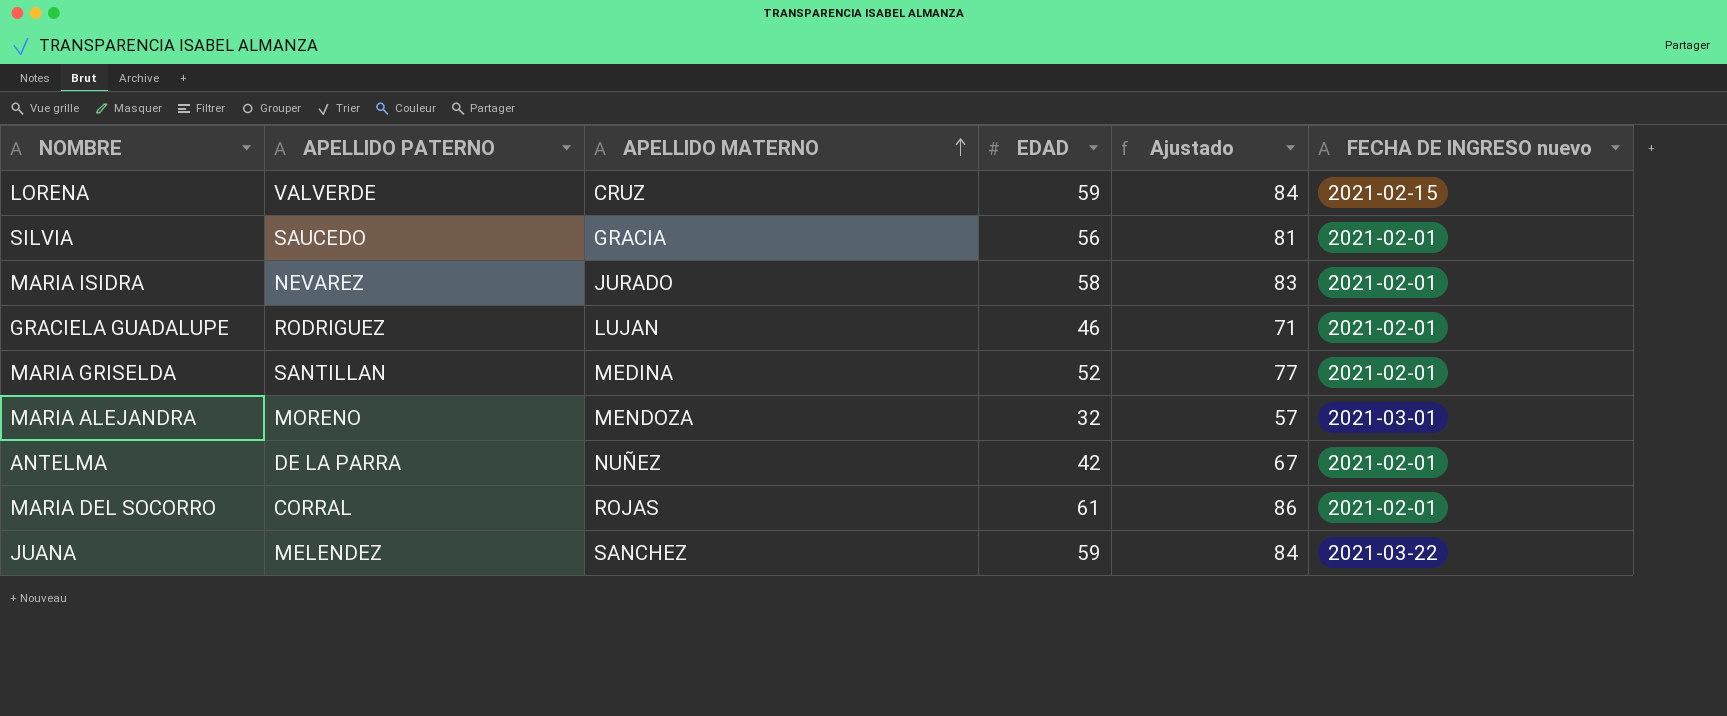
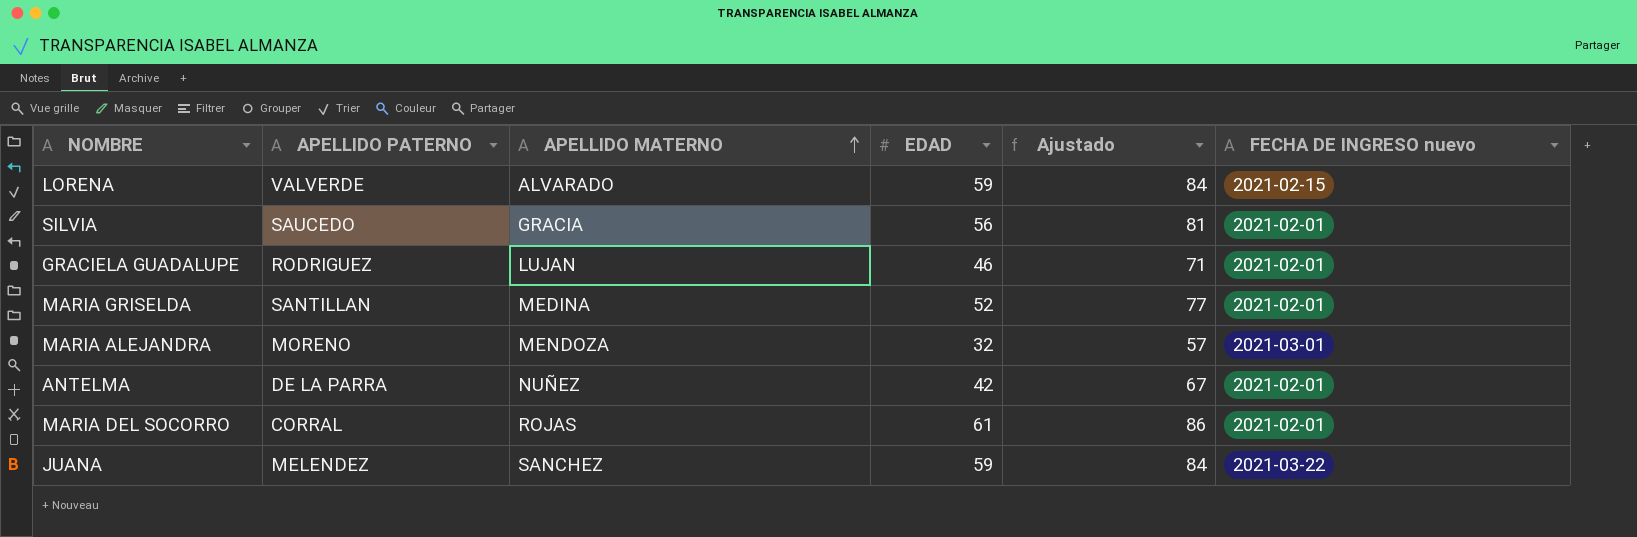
row MARIA ISIDRA: NEVAREZ | JURADO | 58 | 83 | 2021-02-01 -> none
LORENA | APELLIDO MATERNO: CRUZ -> ALVARADO

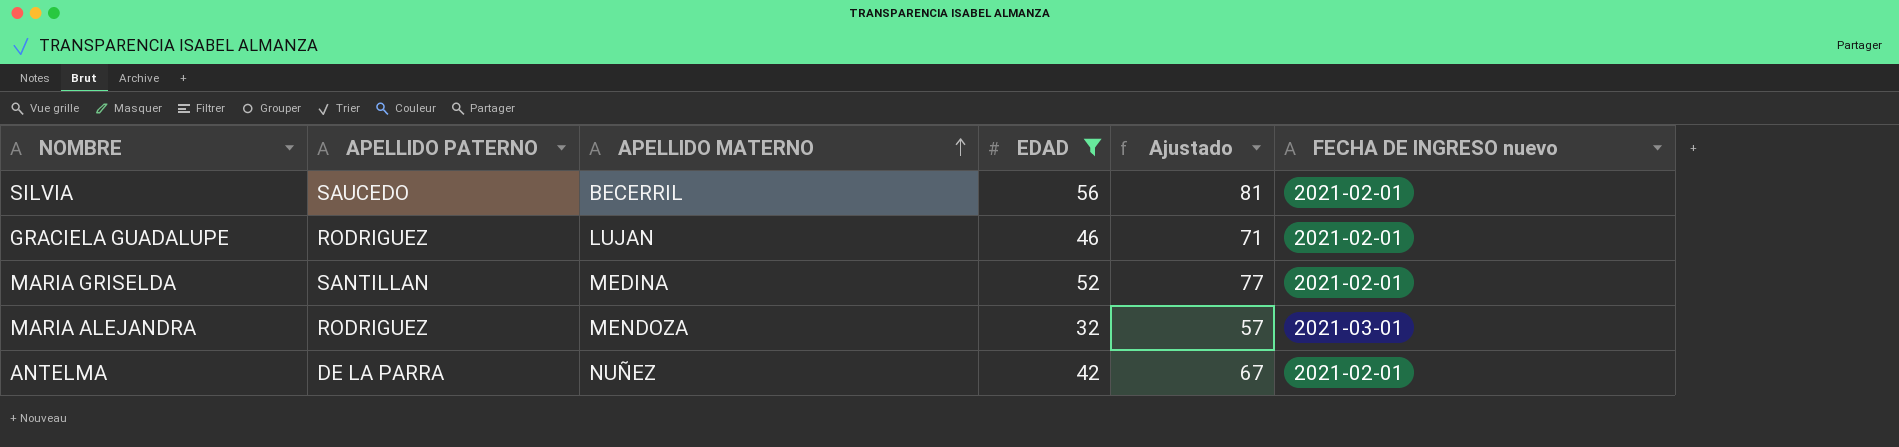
filter: none -> EDAD <= 56
SILVIA | APELLIDO MATERNO: GRACIA -> BECERRIL
MARIA ALEJANDRA | APELLIDO PATERNO: MORENO -> RODRIGUEZ

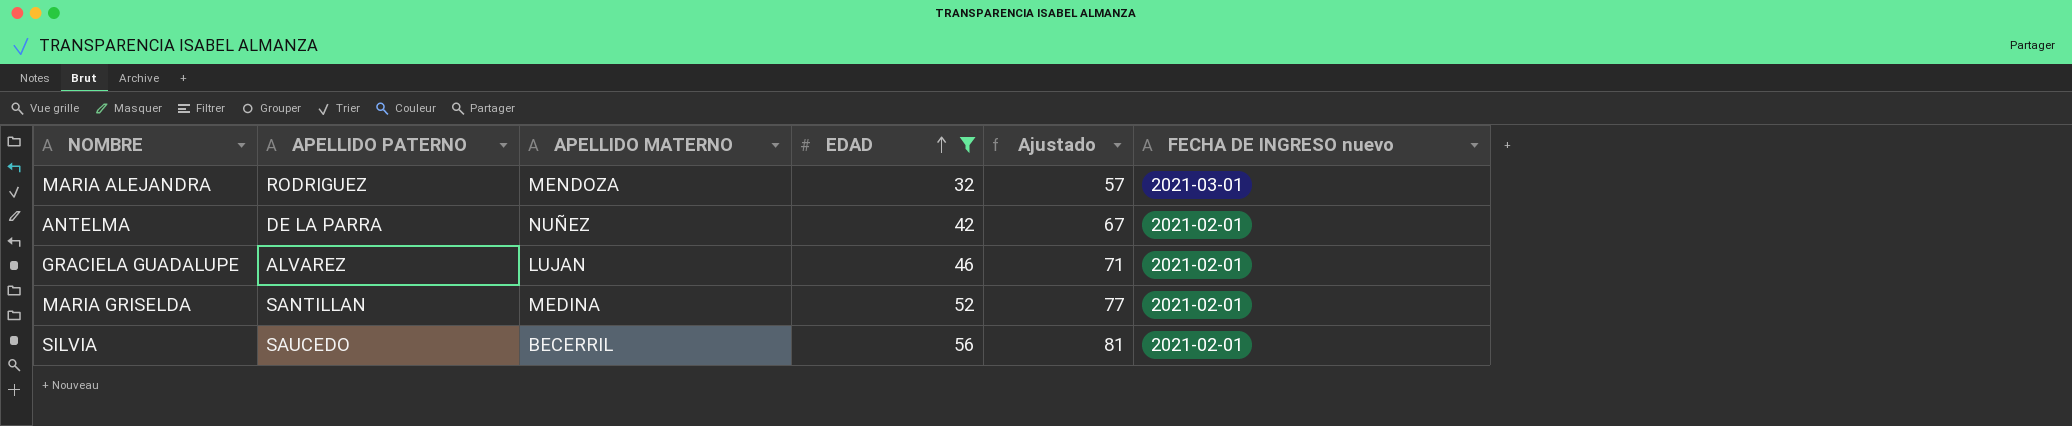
row order: APELLIDO MATERNO ascending -> EDAD ascending
GRACIELA GUADALUPE | APELLIDO PATERNO: RODRIGUEZ -> ALVAREZ

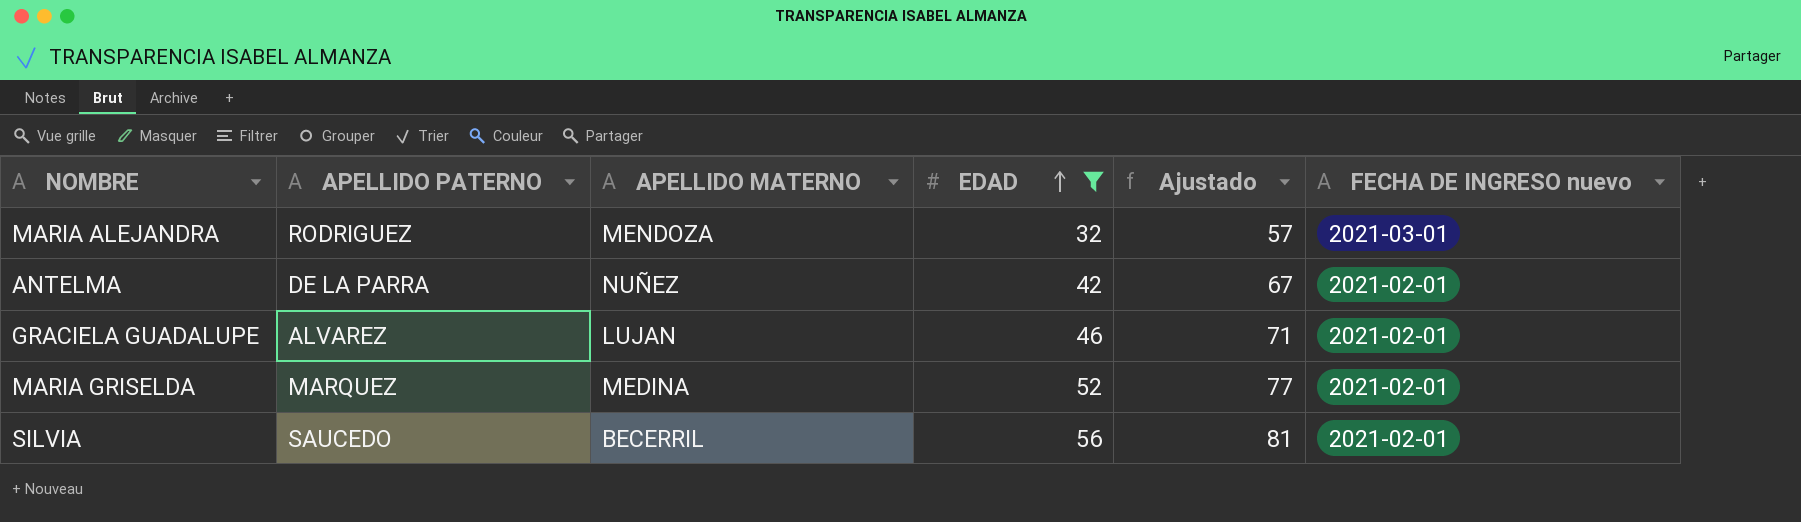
MARIA GRISELDA | APELLIDO PATERNO: SANTILLAN -> MARQUEZ

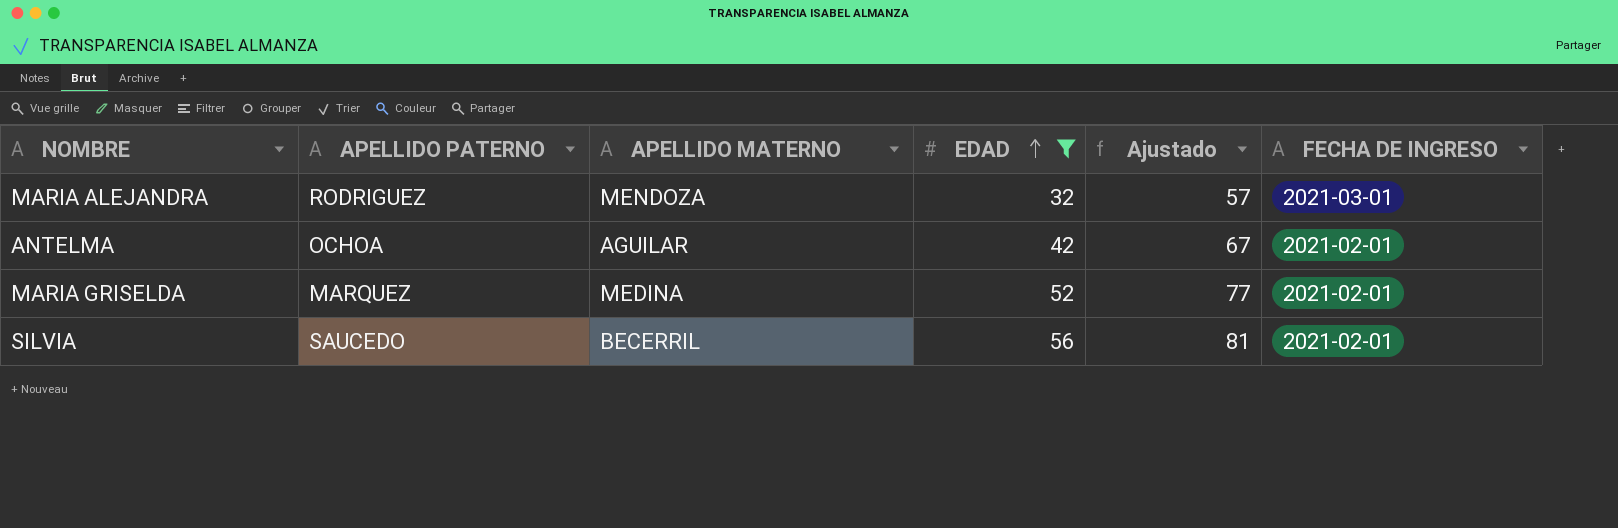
column name: FECHA DE INGRESO nuevo -> FECHA DE INGRESO
row GRACIELA GUADALUPE: ALVAREZ | LUJAN | 46 | 71 | 2021-02-01 -> none
ANTELMA | APELLIDO PATERNO: DE LA PARRA -> OCHOA
ANTELMA | APELLIDO MATERNO: NUÑEZ -> AGUILAR

